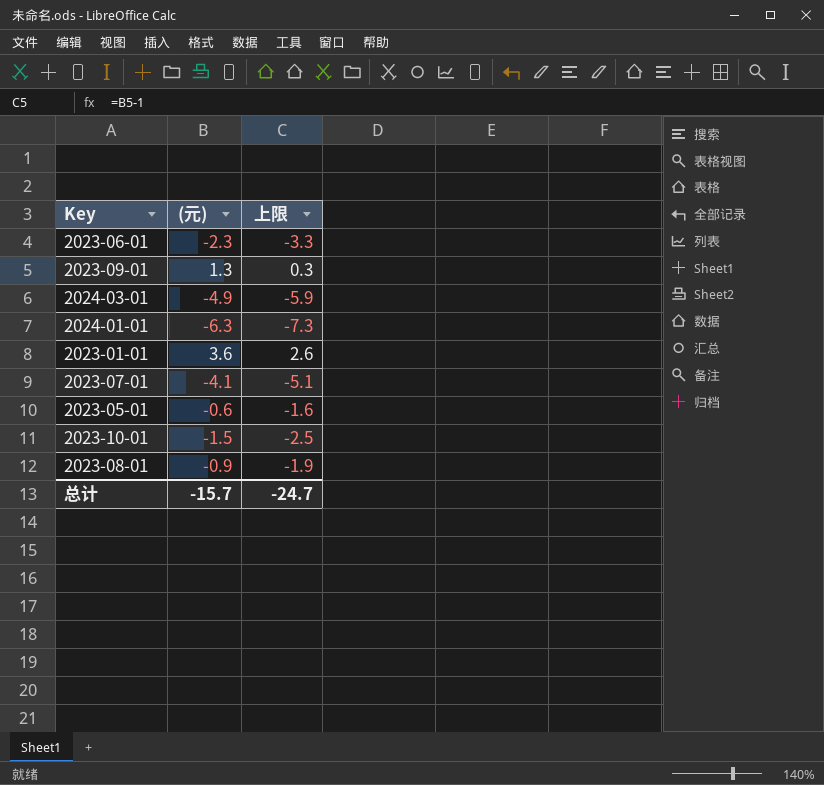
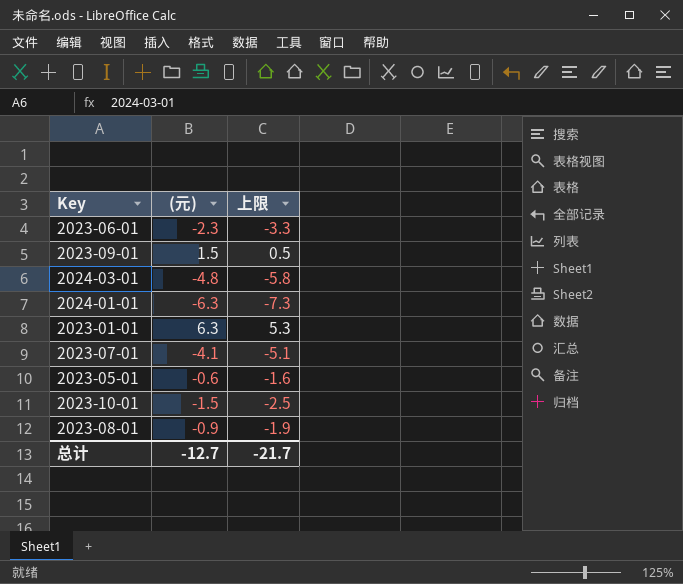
2023-09-01 | (元): 1.3 -> 1.5
2023-09-01 | 上限: 0.3 -> 0.5
2024-03-01 | (元): -4.9 -> -4.8
2024-03-01 | 上限: -5.9 -> -5.8
2023-01-01 | (元): 3.6 -> 6.3
2023-01-01 | 上限: 2.6 -> 5.3
总计 | (元): -15.7 -> -12.7
总计 | 上限: -24.7 -> -21.7

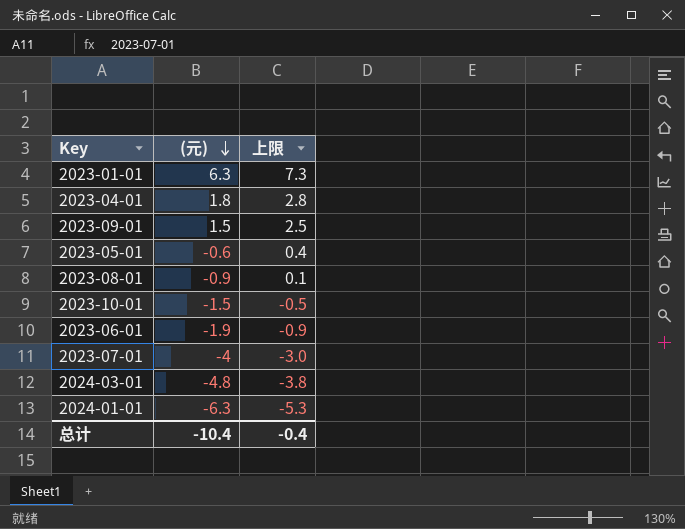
row order: none -> (元) descending
column 上限 | formula: [(元)] - 1 -> [(元)] + 1
row 2023-04-01: none -> 1.8 | 2.8
2023-06-01 | (元): -2.3 -> -1.9
2023-07-01 | (元): -4.1 -> -4
总计 | (元): -12.7 -> -10.4
总计 | 上限: -21.7 -> -0.4

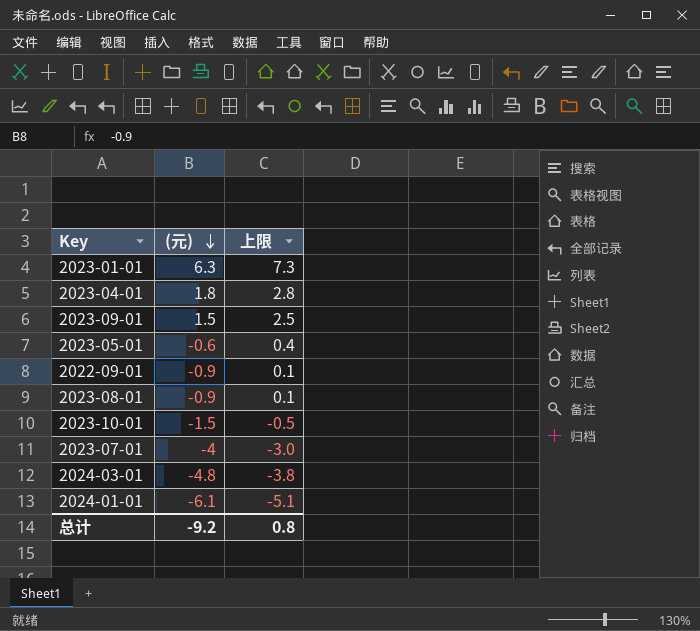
row 2023-06-01: -1.9 | -0.9 -> none
row 2022-09-01: none -> -0.9 | 0.1
2024-01-01 | (元): -6.3 -> -6.1
2024-01-01 | 上限: -5.3 -> -5.1
总计 | (元): -10.4 -> -9.2
总计 | 上限: -0.4 -> 0.8

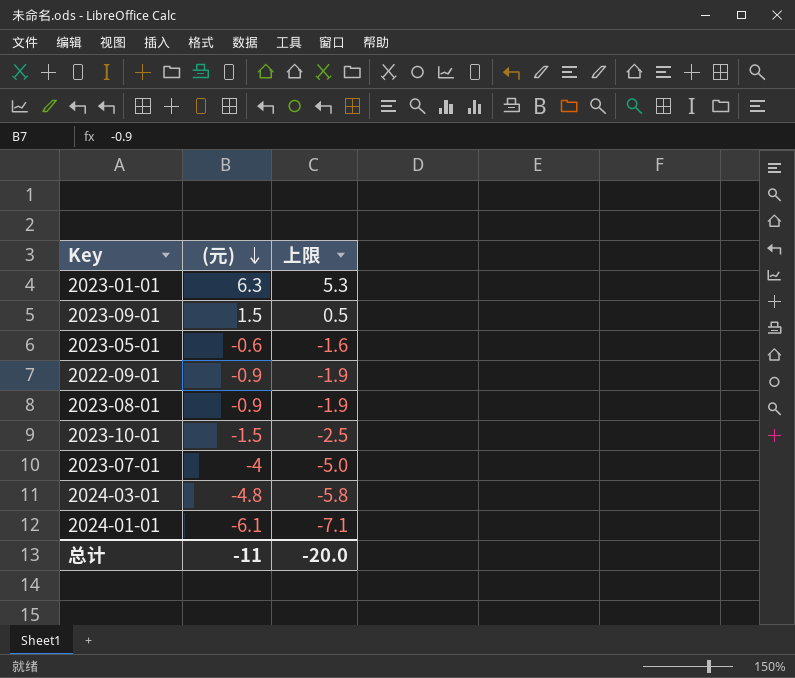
column 上限 | formula: [(元)] + 1 -> [(元)] - 1
row 2023-04-01: 1.8 | 2.8 -> none
总计 | (元): -9.2 -> -11
总计 | 上限: 0.8 -> -20.0

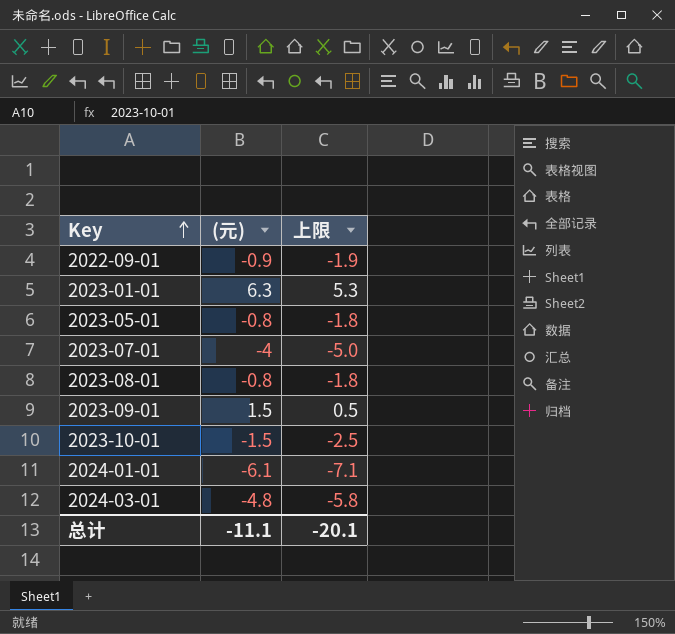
row order: (元) descending -> Key ascending
2023-05-01 | (元): -0.6 -> -0.8
2023-05-01 | 上限: -1.6 -> -1.8
2023-08-01 | (元): -0.9 -> -0.8
2023-08-01 | 上限: -1.9 -> -1.8
总计 | (元): -11 -> -11.1
总计 | 上限: -20.0 -> -20.1

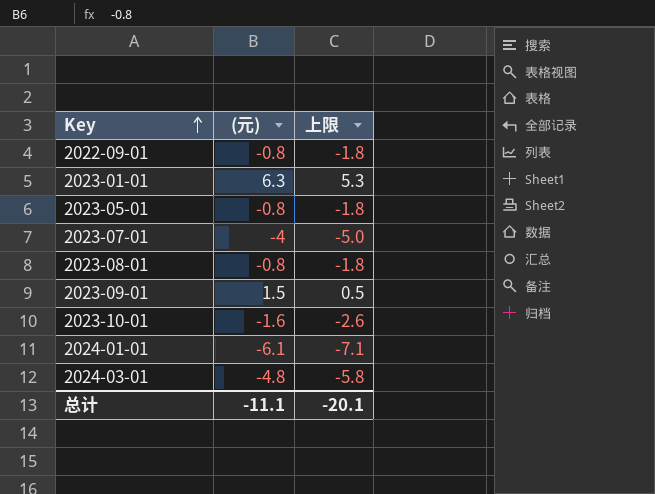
2022-09-01 | (元): -0.9 -> -0.8
2022-09-01 | 上限: -1.9 -> -1.8
2023-10-01 | (元): -1.5 -> -1.6
2023-10-01 | 上限: -2.5 -> -2.6

